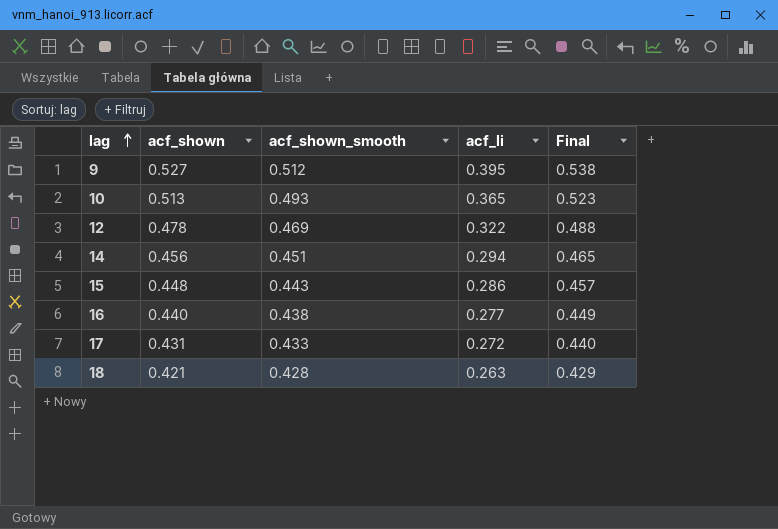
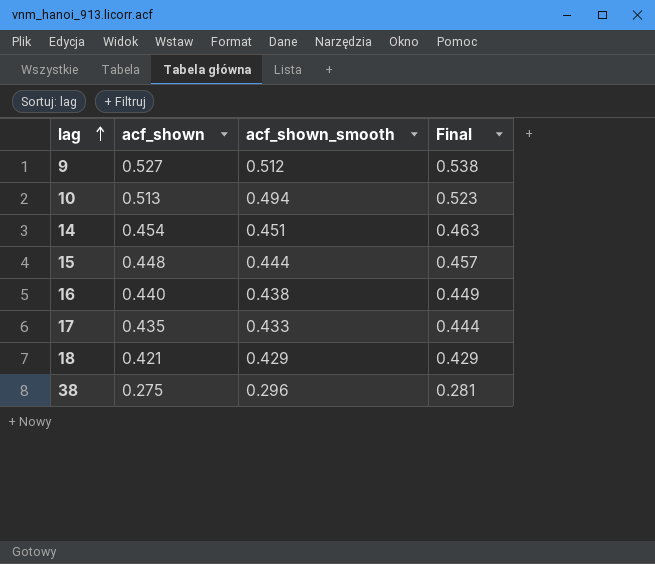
column acf_li | position: 4 -> none
row 12: 0.478 | 0.469 | 0.322 | 0.488 -> none
10 | acf_shown_smooth: 0.493 -> 0.494
14 | acf_shown: 0.456 -> 0.454
14 | Final: 0.465 -> 0.463
15 | acf_shown_smooth: 0.443 -> 0.444
17 | acf_shown: 0.431 -> 0.435
17 | Final: 0.440 -> 0.444
18 | acf_shown_smooth: 0.428 -> 0.429
row 38: none -> 0.275 | 0.296 | 0.281

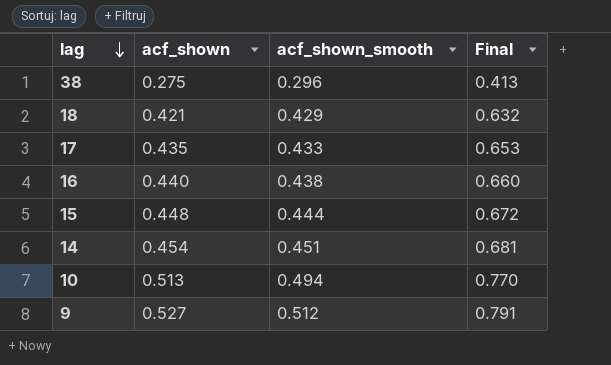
row order: lag ascending -> lag descending
column Final | formula: [acf_shown] * 1.02 -> [acf_shown] * 1.5

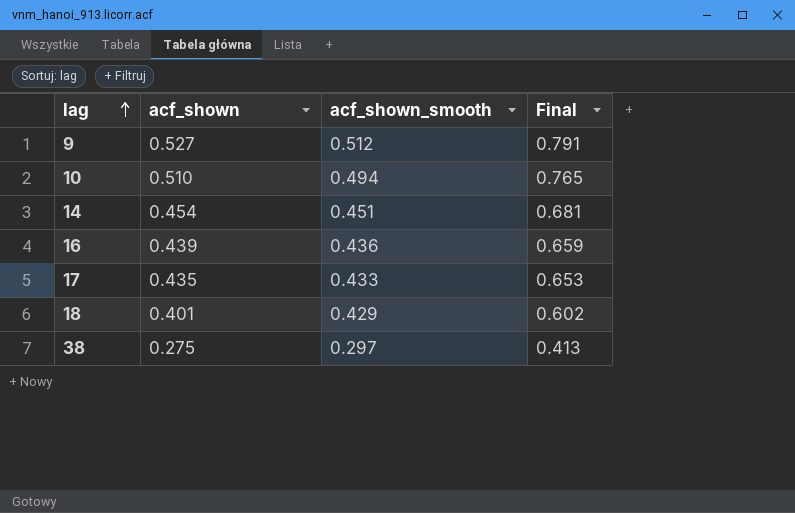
row order: lag descending -> lag ascending
row 15: 0.448 | 0.444 | 0.672 -> none
10 | acf_shown: 0.513 -> 0.510
10 | Final: 0.770 -> 0.765
16 | acf_shown: 0.440 -> 0.439
16 | acf_shown_smooth: 0.438 -> 0.436
16 | Final: 0.660 -> 0.659
18 | acf_shown: 0.421 -> 0.401
18 | Final: 0.632 -> 0.602
38 | acf_shown_smooth: 0.296 -> 0.297

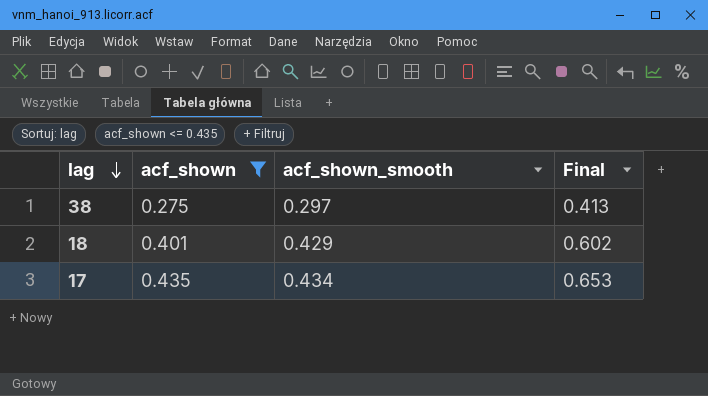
filter: none -> acf_shown <= 0.435
row order: lag ascending -> lag descending
17 | acf_shown_smooth: 0.433 -> 0.434

